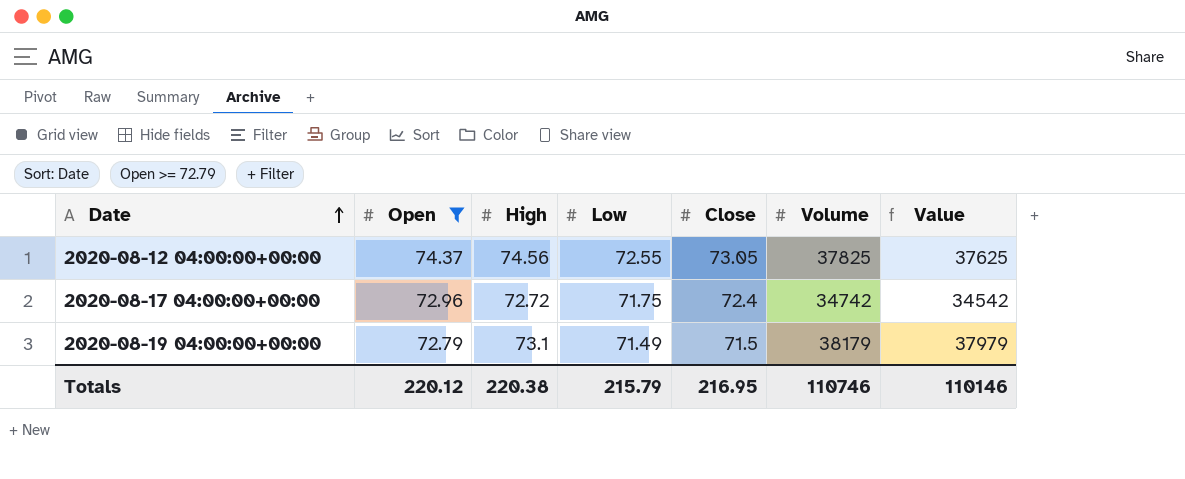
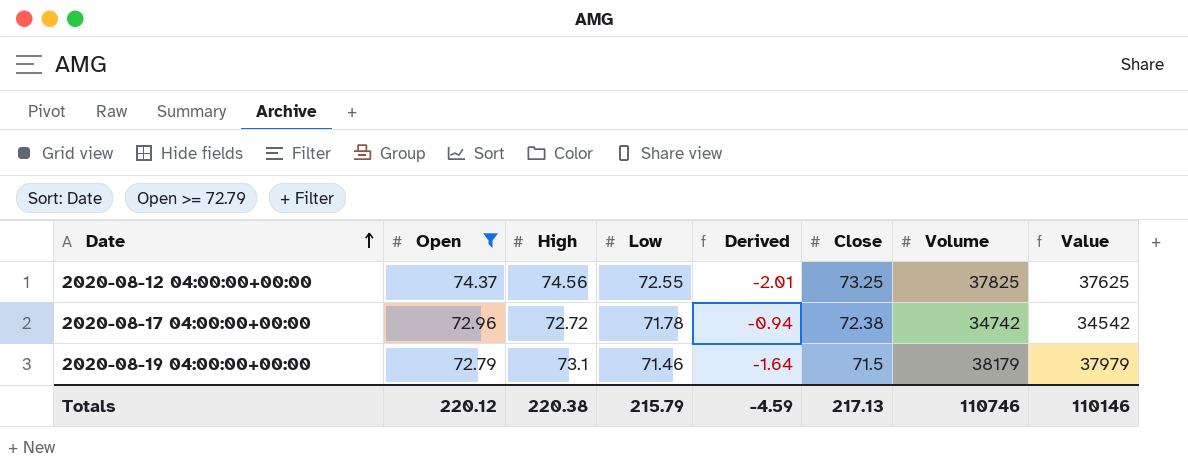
column Derived | formula: none -> [Low] - [High]
2020-08-12 04:00:00+00:00 | Close: 73.05 -> 73.25
2020-08-17 04:00:00+00:00 | Low: 71.75 -> 71.78
2020-08-17 04:00:00+00:00 | Close: 72.4 -> 72.38
2020-08-19 04:00:00+00:00 | Low: 71.49 -> 71.46
Totals | Close: 216.95 -> 217.13

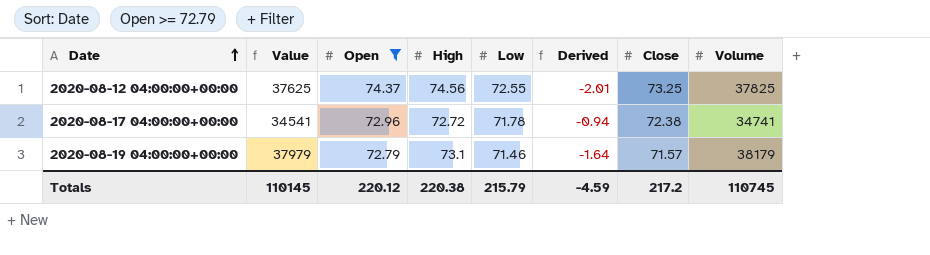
column Value | position: 8 -> 2
2020-08-17 04:00:00+00:00 | Value: 34542 -> 34541
2020-08-17 04:00:00+00:00 | Volume: 34742 -> 34741
2020-08-19 04:00:00+00:00 | Close: 71.5 -> 71.57
Totals | Value: 110146 -> 110145
Totals | Close: 217.13 -> 217.2
Totals | Volume: 110746 -> 110745

